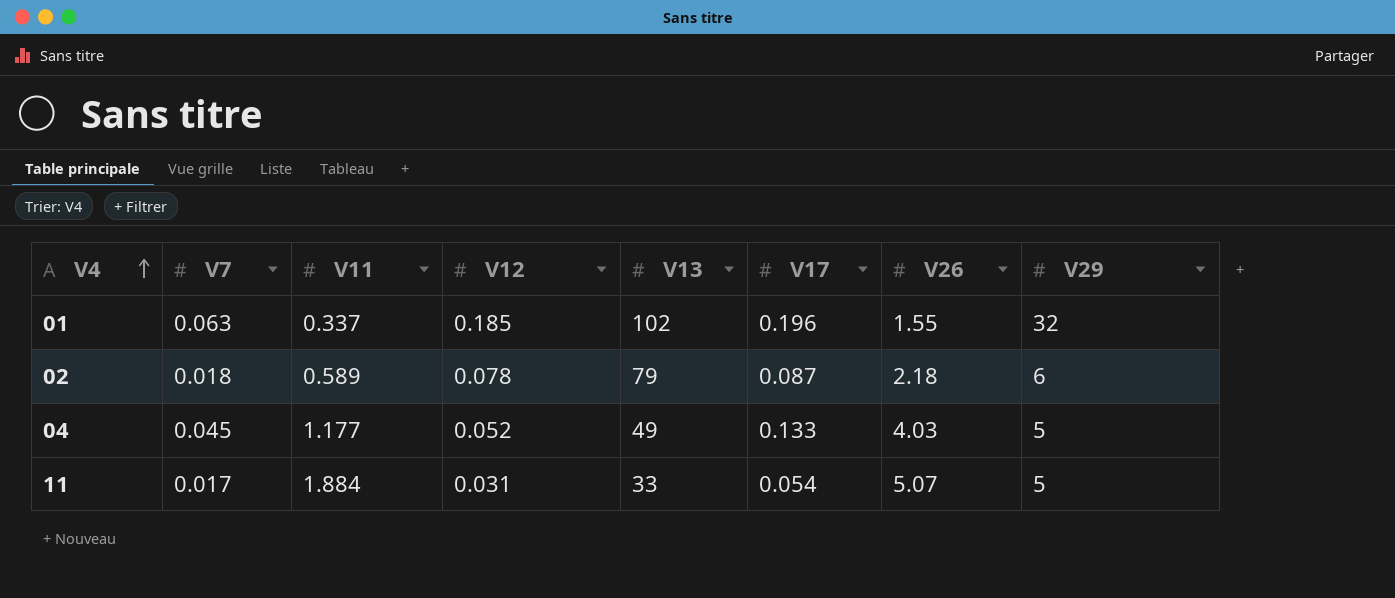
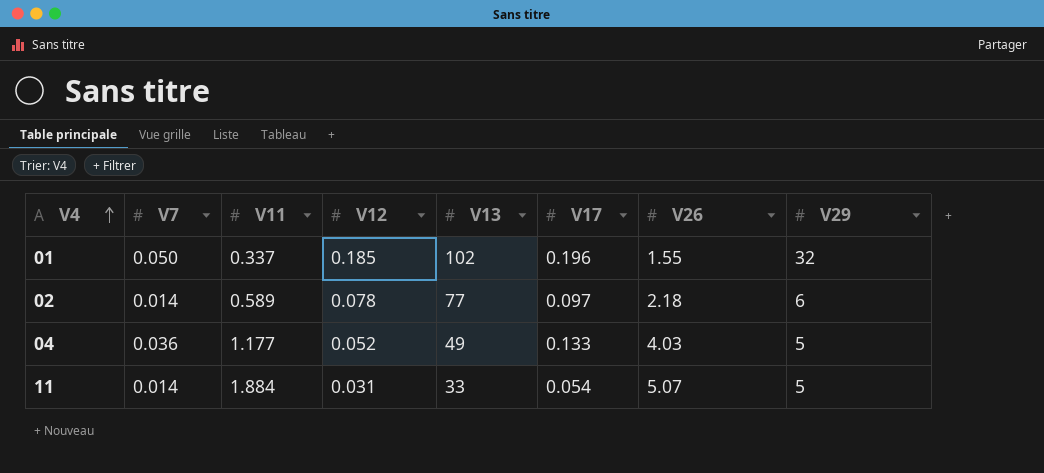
01 | V7: 0.063 -> 0.050
02 | V7: 0.018 -> 0.014
02 | V13: 79 -> 77
02 | V17: 0.087 -> 0.097
04 | V7: 0.045 -> 0.036
11 | V7: 0.017 -> 0.014

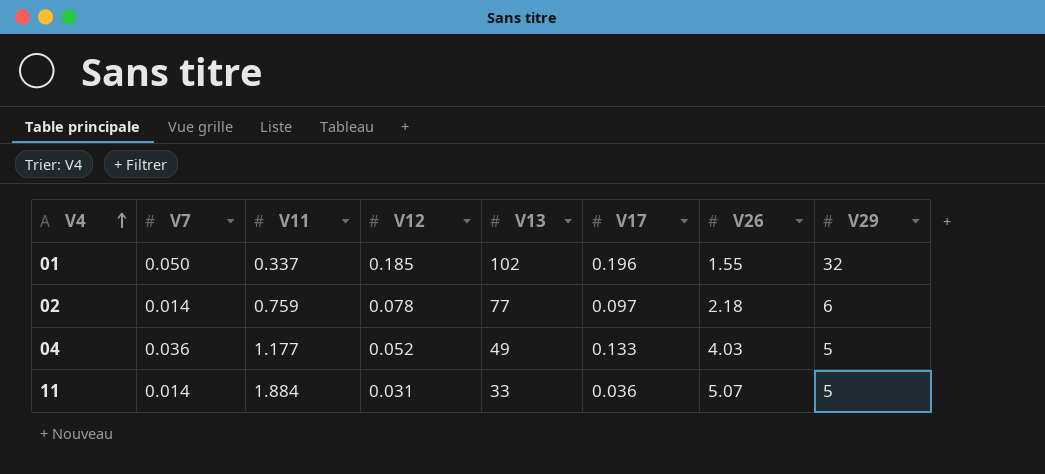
02 | V11: 0.589 -> 0.759
11 | V17: 0.054 -> 0.036

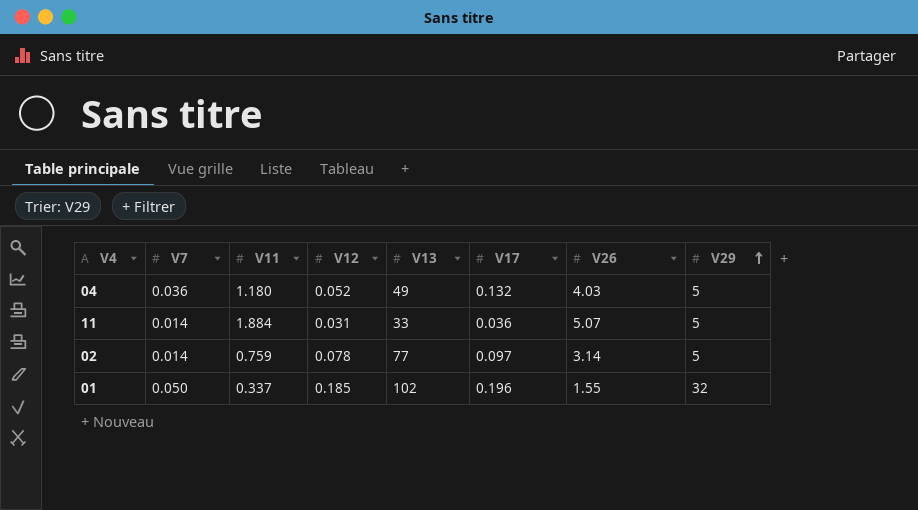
row order: V4 ascending -> V29 ascending
04 | V11: 1.177 -> 1.180
04 | V17: 0.133 -> 0.132
02 | V26: 2.18 -> 3.14
02 | V29: 6 -> 5

